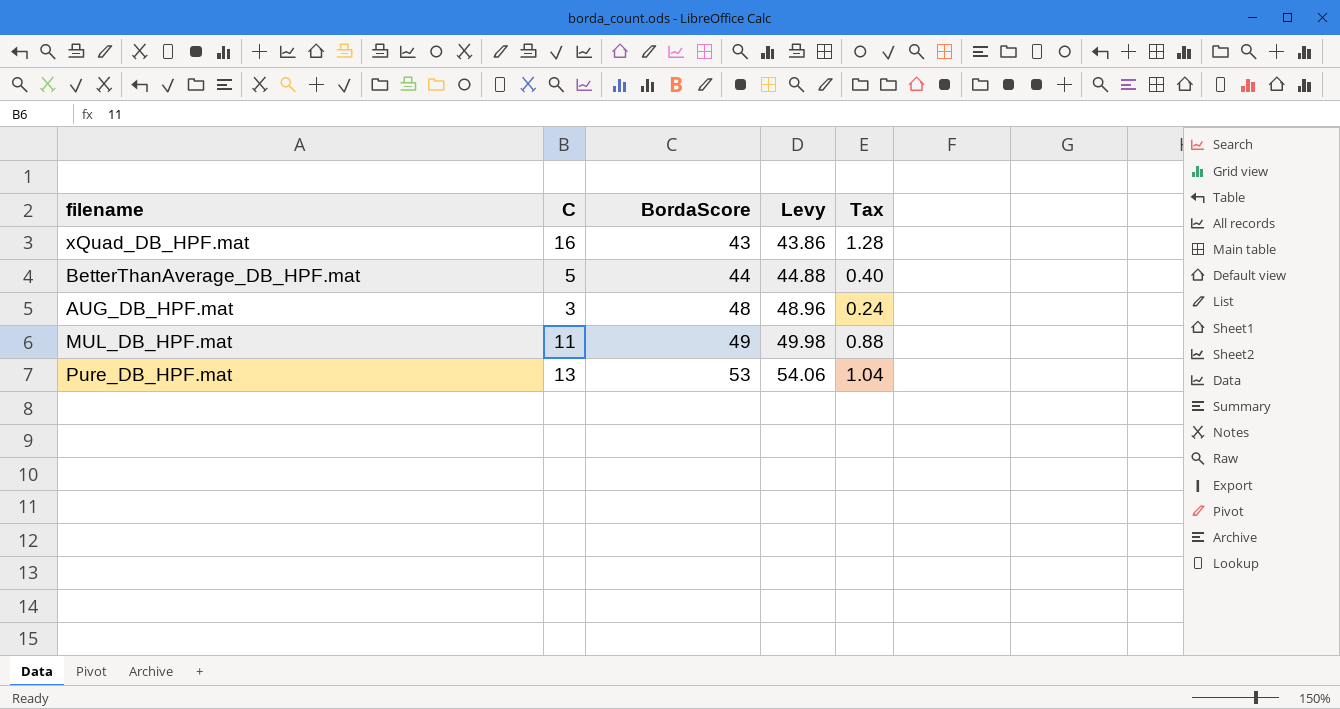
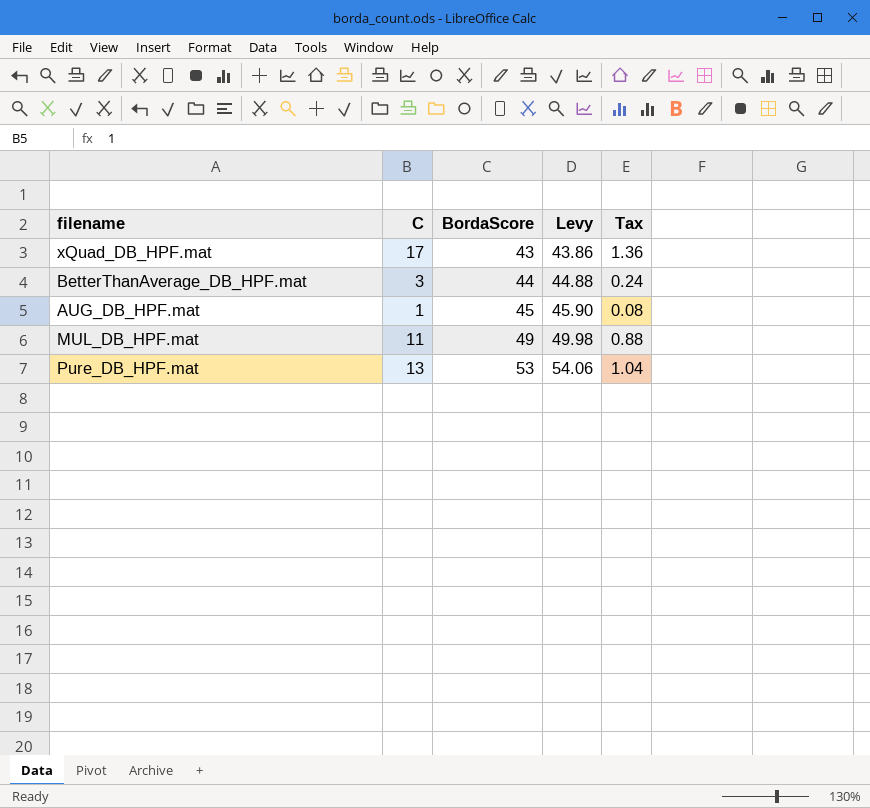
xQuad_DB_HPF.mat | C: 16 -> 17
xQuad_DB_HPF.mat | Tax: 1.28 -> 1.36
BetterThanAverage_DB_HPF.mat | C: 5 -> 3
BetterThanAverage_DB_HPF.mat | Tax: 0.40 -> 0.24
AUG_DB_HPF.mat | C: 3 -> 1
AUG_DB_HPF.mat | BordaScore: 48 -> 45
AUG_DB_HPF.mat | Levy: 48.96 -> 45.90
AUG_DB_HPF.mat | Tax: 0.24 -> 0.08

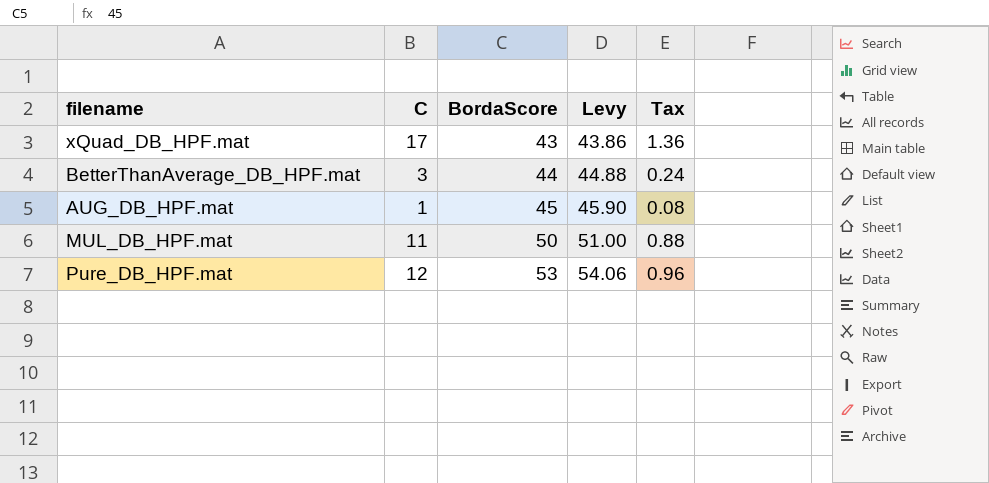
MUL_DB_HPF.mat | BordaScore: 49 -> 50
MUL_DB_HPF.mat | Levy: 49.98 -> 51.00
Pure_DB_HPF.mat | C: 13 -> 12
Pure_DB_HPF.mat | Tax: 1.04 -> 0.96

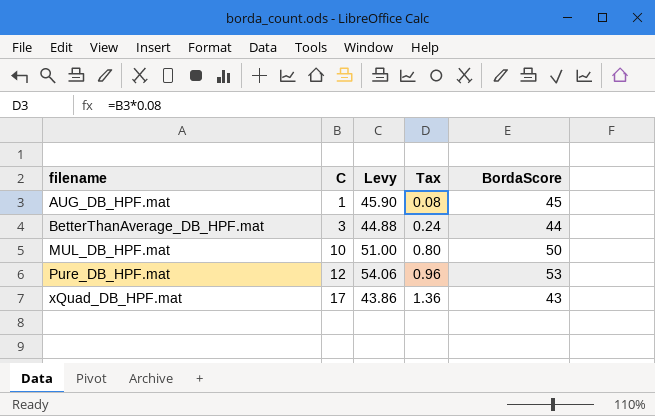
row order: BordaScore ascending -> filename ascending
column BordaScore | position: 3 -> 5
MUL_DB_HPF.mat | C: 11 -> 10
MUL_DB_HPF.mat | Tax: 0.88 -> 0.80

